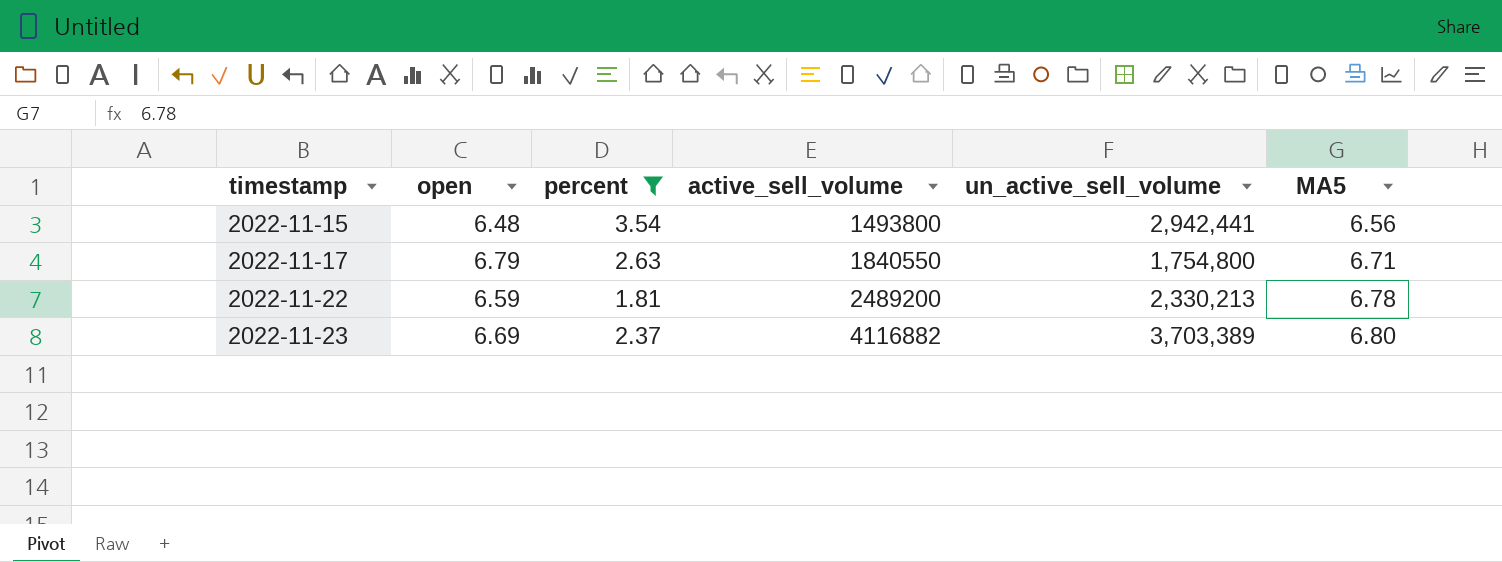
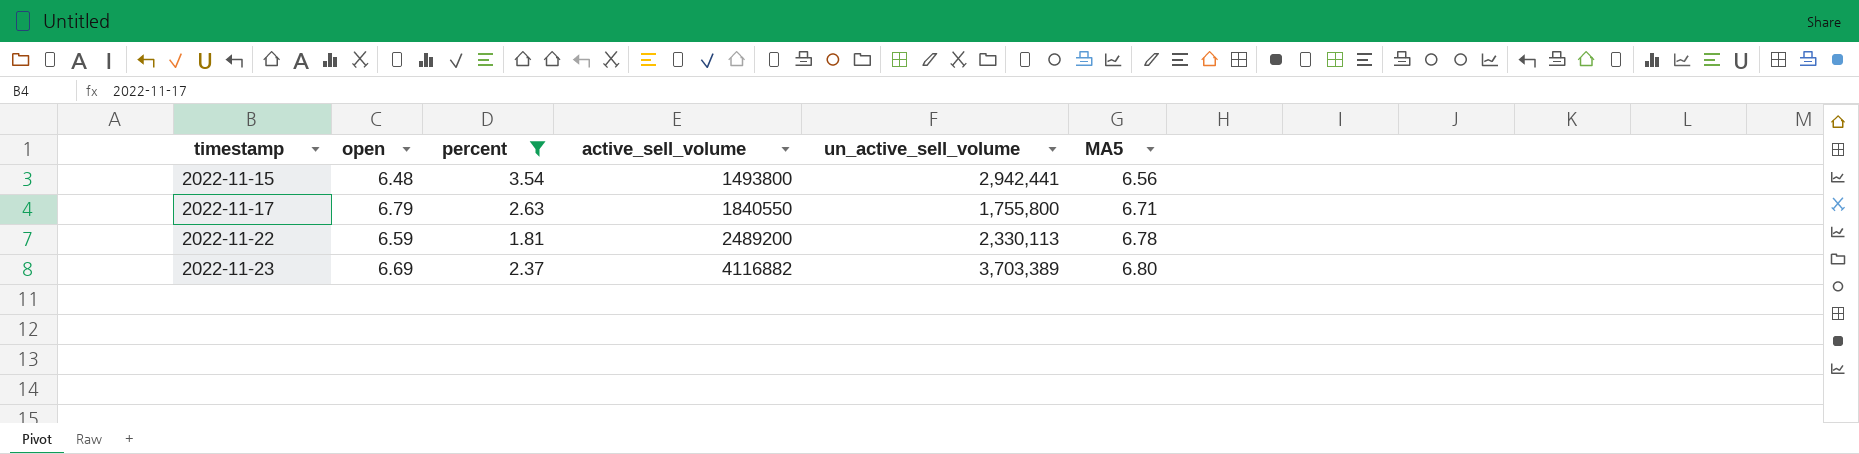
2022-11-17 | un_active_sell_volume: 1,754,800 -> 1,755,800
2022-11-22 | un_active_sell_volume: 2,330,213 -> 2,330,113

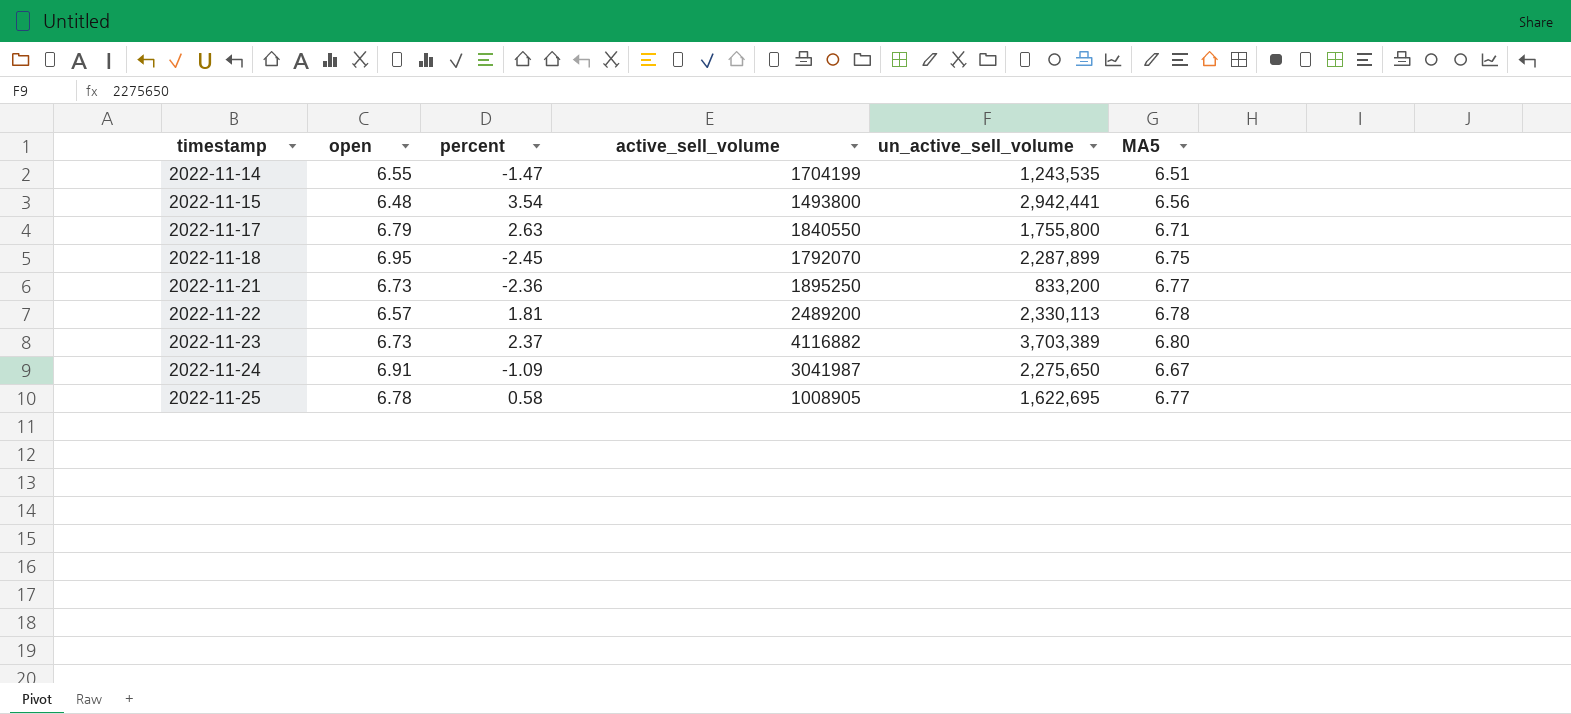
filter: percent >= 1.81 -> none
2022-11-22 | open: 6.59 -> 6.57
2022-11-23 | open: 6.69 -> 6.73

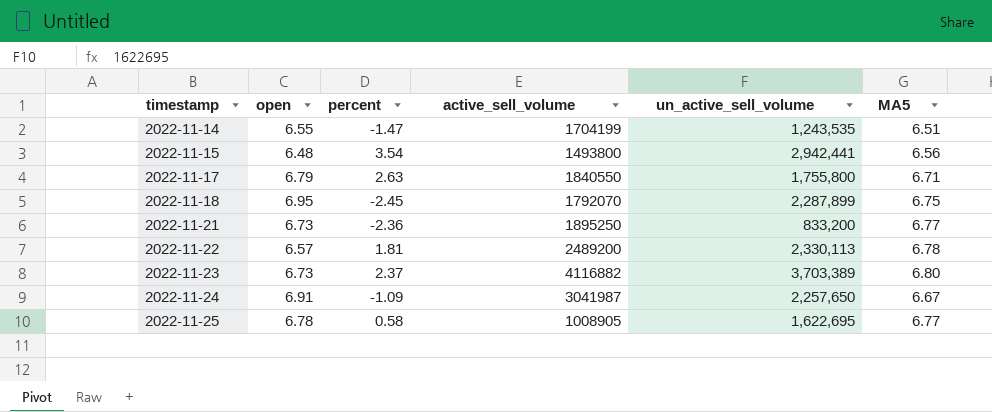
2022-11-24 | un_active_sell_volume: 2,275,650 -> 2,257,650

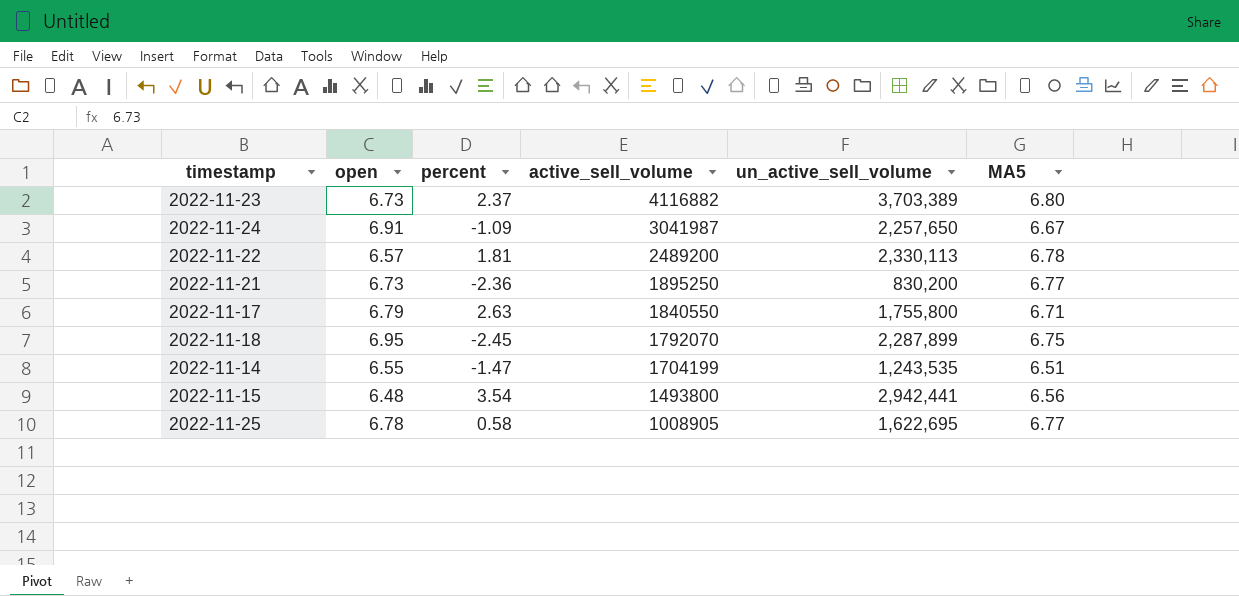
row order: timestamp ascending -> active_sell_volume descending
2022-11-21 | un_active_sell_volume: 833,200 -> 830,200

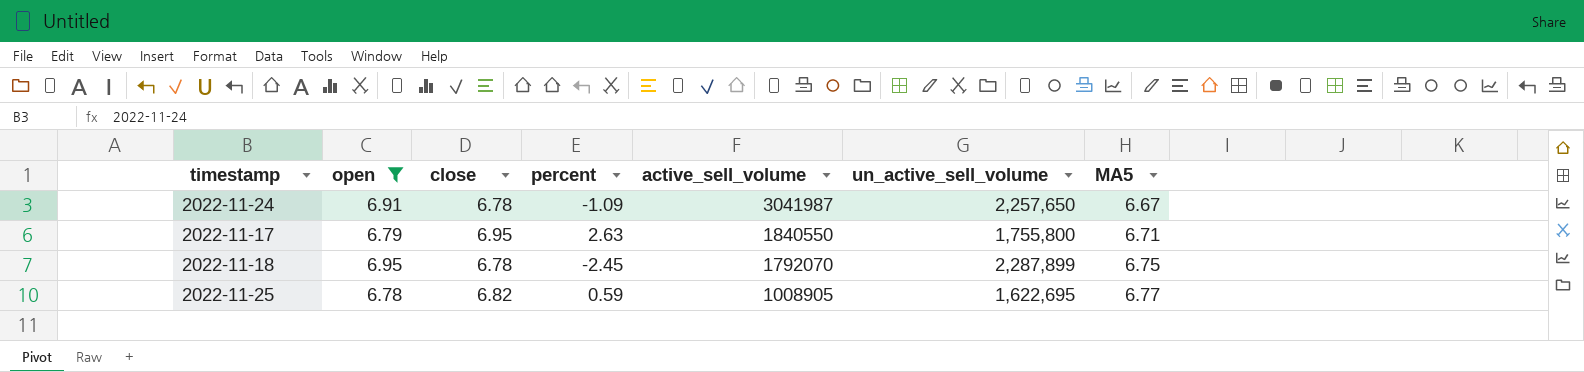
filter: none -> open >= 6.78
column close | position: none -> 3
2022-11-25 | percent: 0.58 -> 0.59

